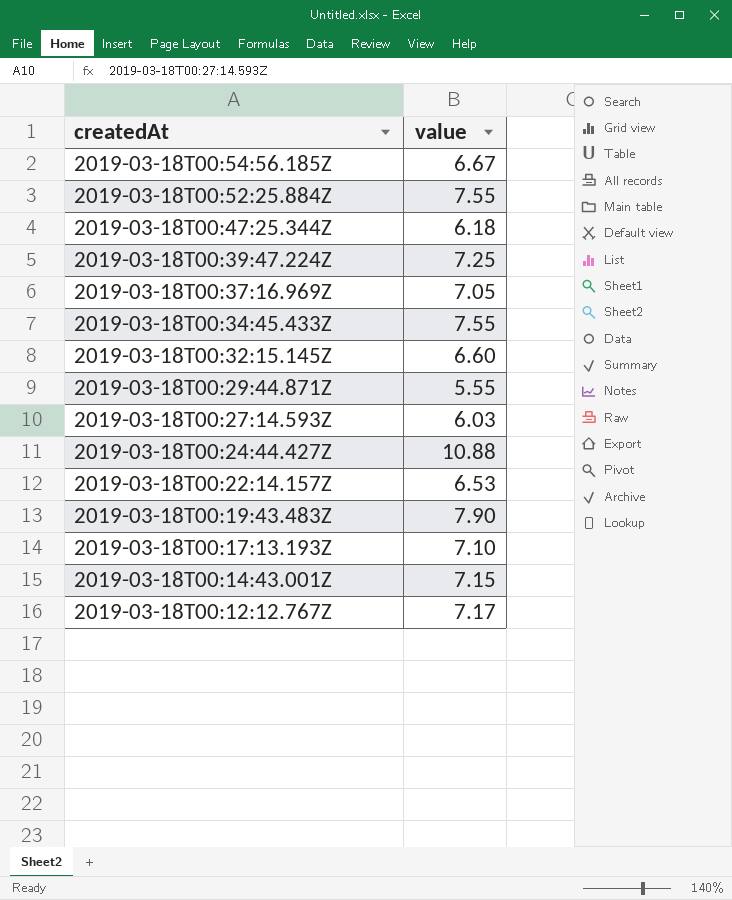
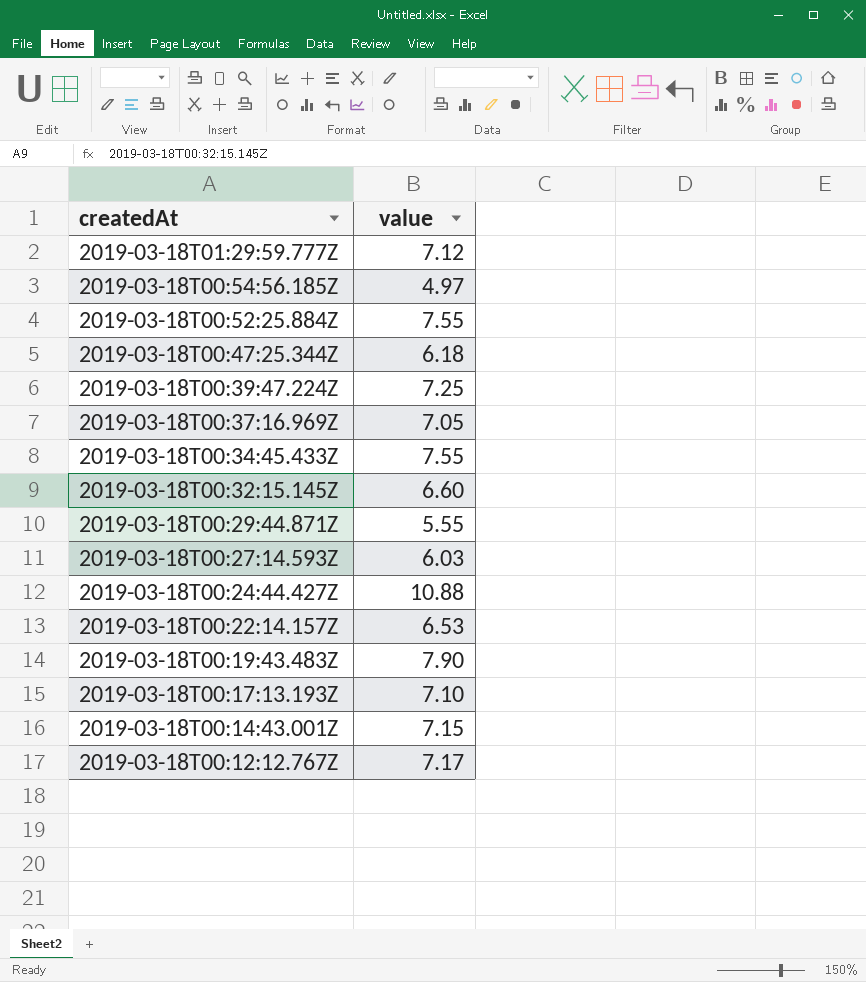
row 2019-03-18T01:29:59.777Z: none -> 7.12
2019-03-18T00:54:56.185Z | value: 6.67 -> 4.97

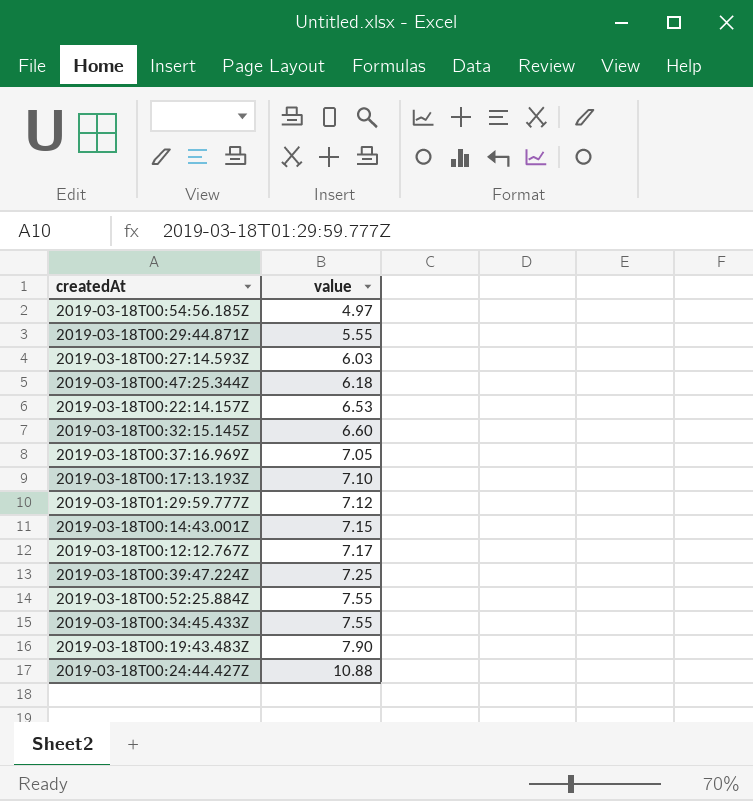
row order: createdAt descending -> value ascending

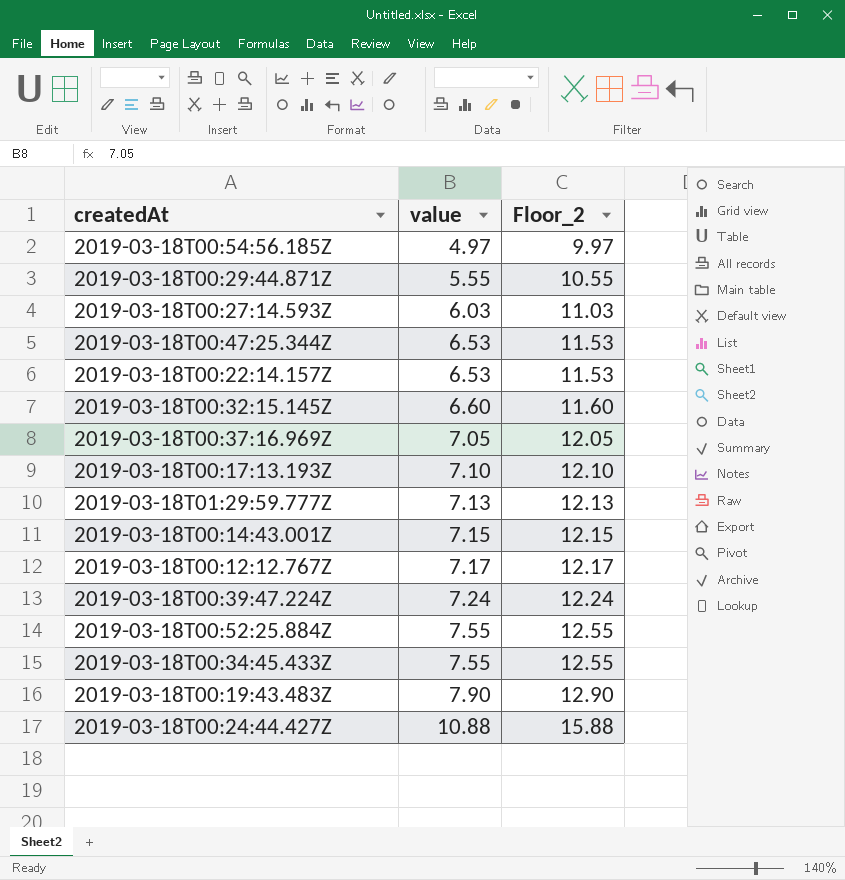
column Floor_2 | formula: none -> [value] + 5
2019-03-18T00:47:25.344Z | value: 6.18 -> 6.53
2019-03-18T01:29:59.777Z | value: 7.12 -> 7.13
2019-03-18T00:39:47.224Z | value: 7.25 -> 7.24

